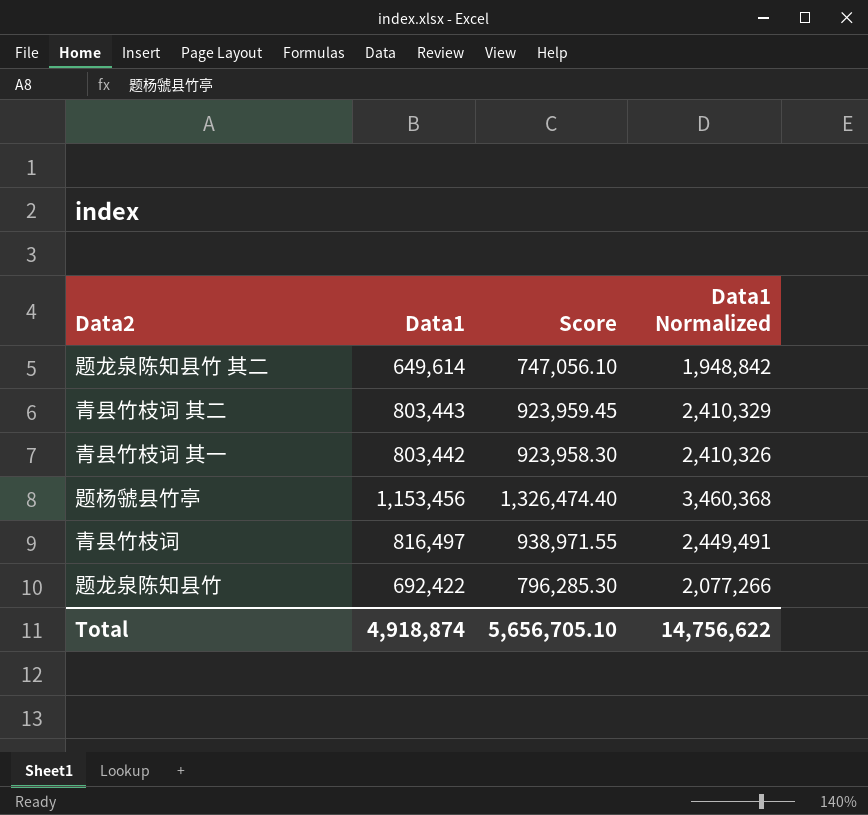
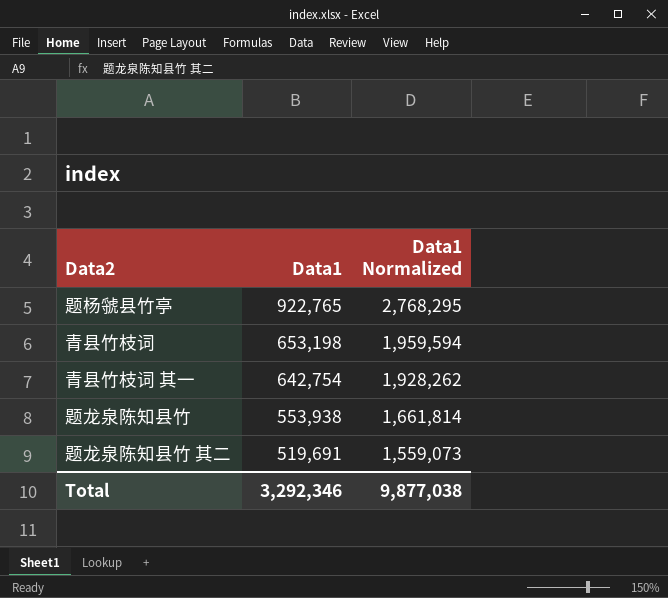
row order: none -> Data1 descending
column Score | formula: [Data1] * 1.15 -> none
row 青县竹枝词 其二: 803,443 | 923,959.45 | 2,410,329 -> none
题杨虢县竹亭 | Data1: 1,153,456 -> 922,765
题杨虢县竹亭 | Data1 Normalized: 3,460,368 -> 2,768,295
青县竹枝词 | Data1: 816,497 -> 653,198
青县竹枝词 | Data1 Normalized: 2,449,491 -> 1,959,594
青县竹枝词 其一 | Data1: 803,442 -> 642,754
青县竹枝词 其一 | Data1 Normalized: 2,410,326 -> 1,928,262
题龙泉陈知县竹 | Data1: 692,422 -> 553,938
题龙泉陈知县竹 | Data1 Normalized: 2,077,266 -> 1,661,814
题龙泉陈知县竹 其二 | Data1: 649,614 -> 519,691
题龙泉陈知县竹 其二 | Data1 Normalized: 1,948,842 -> 1,559,073
Total | Data1: 4,918,874 -> 3,292,346
Total | Data1 Normalized: 14,756,622 -> 9,877,038

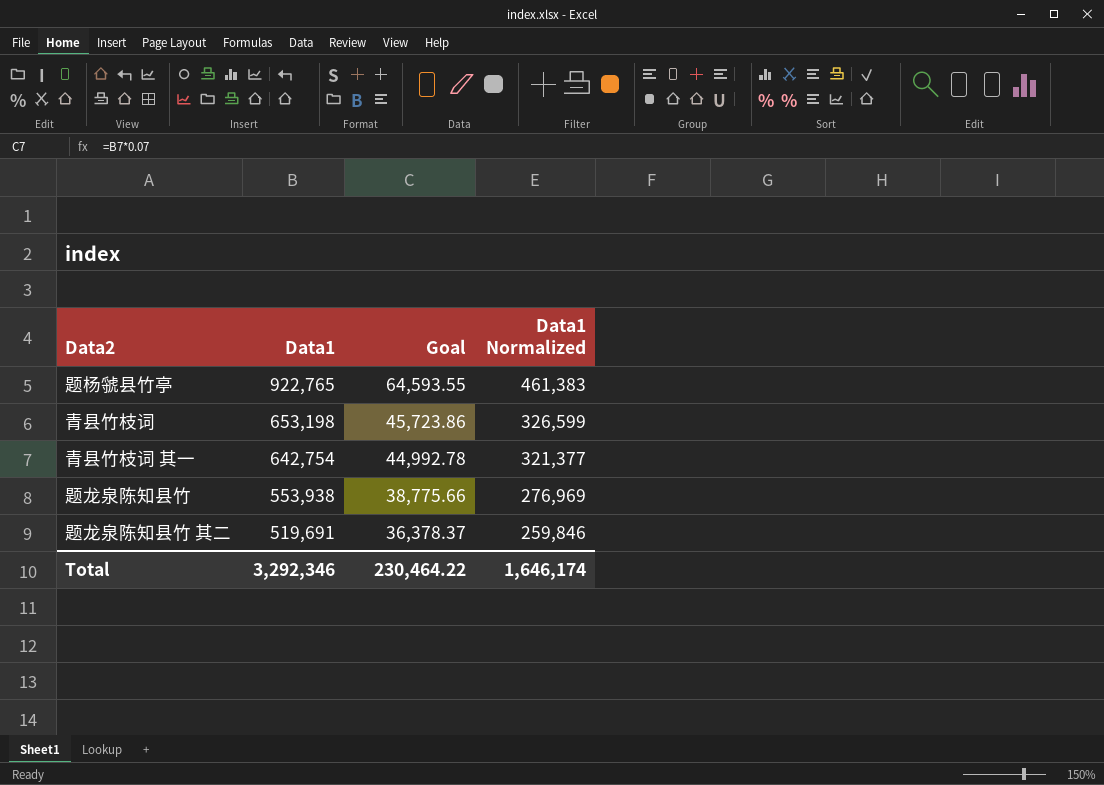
column Goal | formula: none -> [Data1] * 0.07
column Data1 Normalized | formula: [Data1] * 3 -> [Data1] * 0.5
Total | Data1 Normalized: 9,877,038 -> 1,646,174

